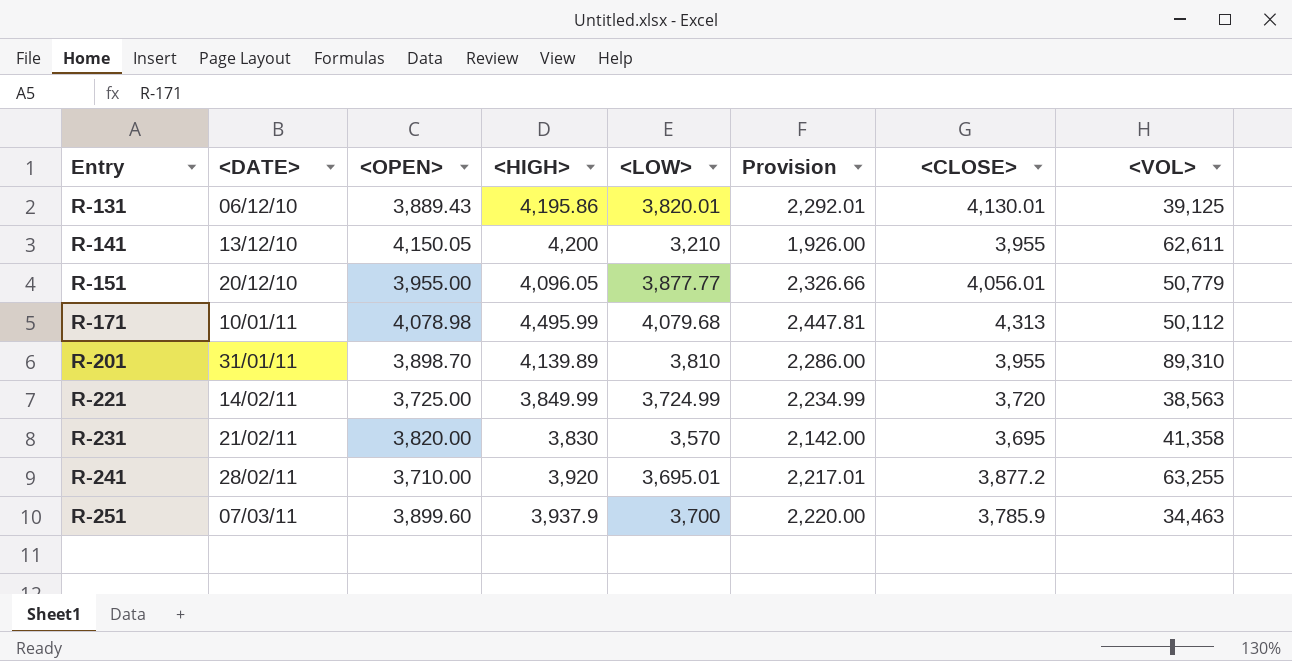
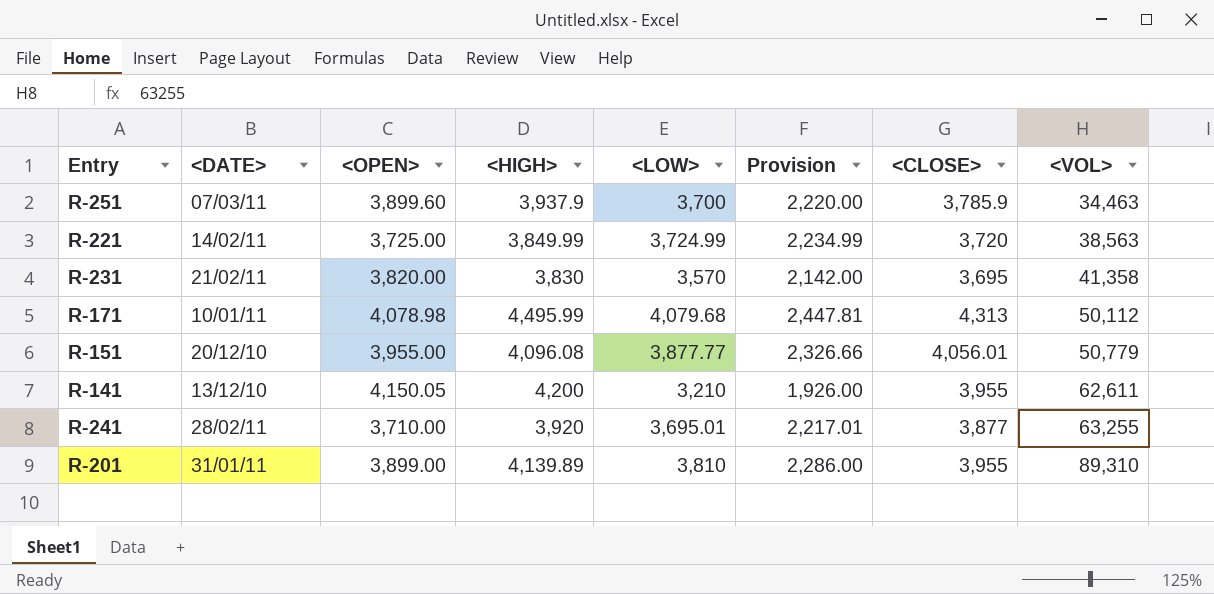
row order: Entry ascending -> <VOL> ascending
row R-131: 06/12/10 | 3,889.43 | 4,195.86 | 3,820.01 | 2,292.01 | 4,130.01 | 39,125 -> none
R-151 | <HIGH>: 4,096.05 -> 4,096.08
R-241 | <CLOSE>: 3,877.2 -> 3,877
R-201 | <OPEN>: 3,898.70 -> 3,899.00

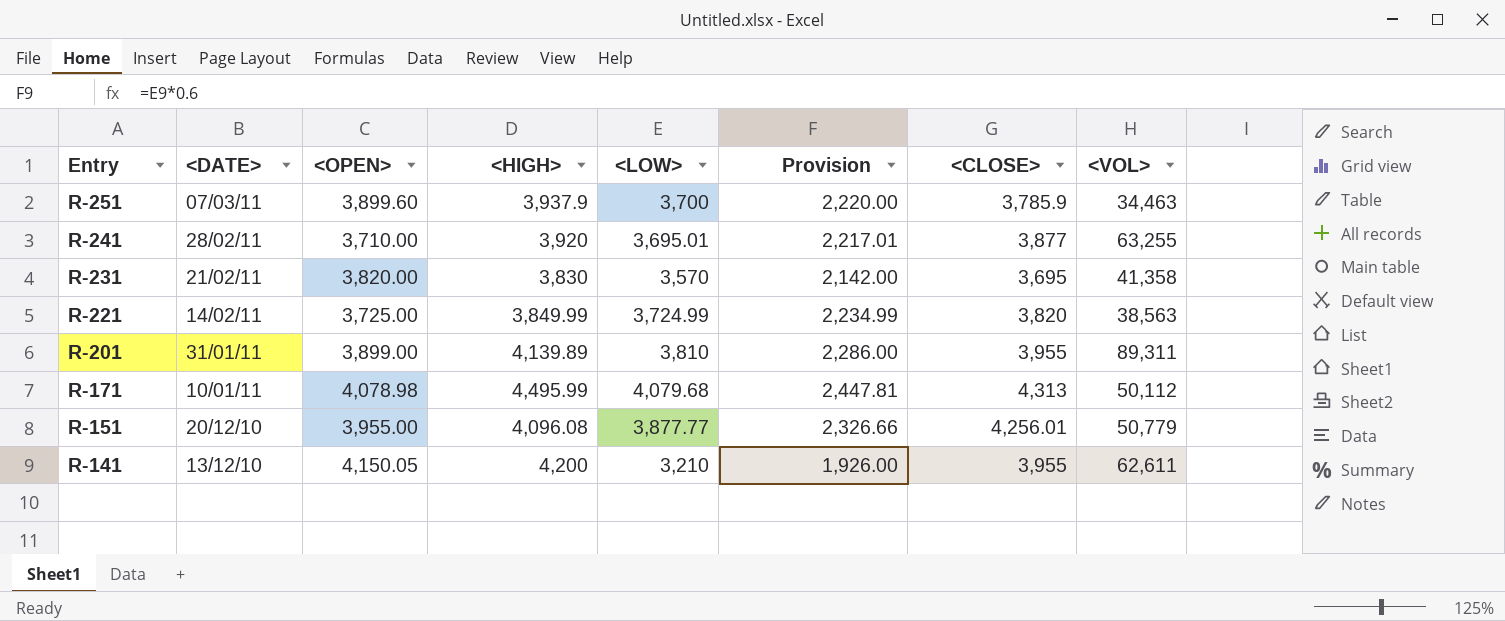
row order: <VOL> ascending -> Entry descending
R-221 | <CLOSE>: 3,720 -> 3,820
R-201 | <VOL>: 89,310 -> 89,311
R-151 | <CLOSE>: 4,056.01 -> 4,256.01

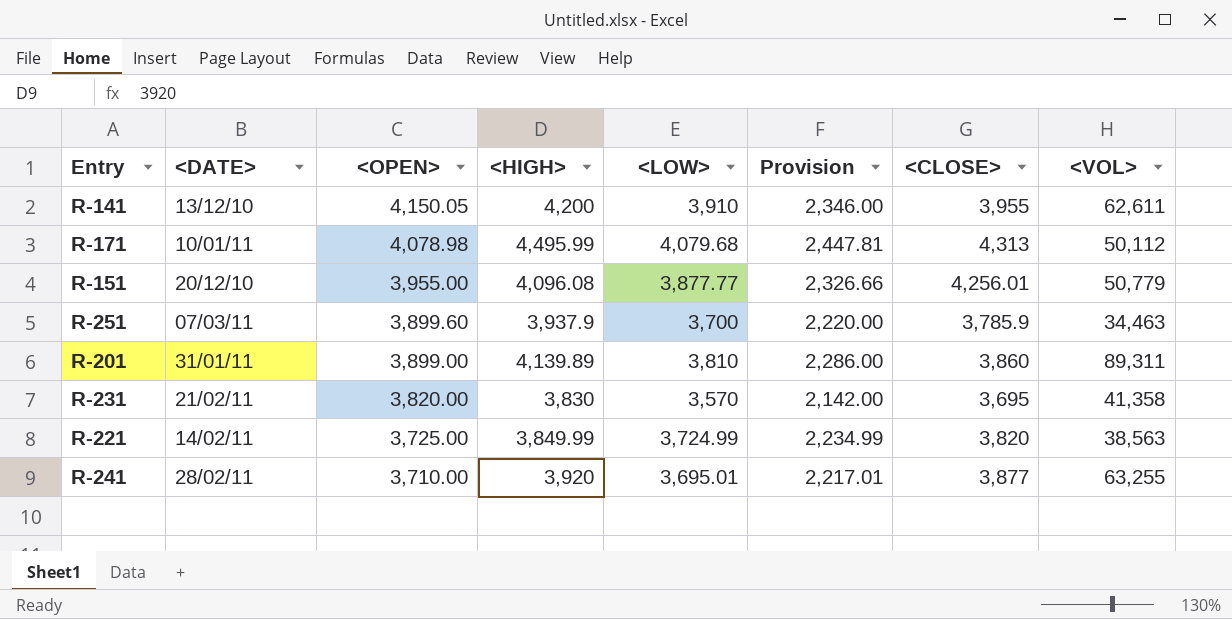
row order: Entry descending -> <OPEN> descending
R-141 | <LOW>: 3,210 -> 3,910
R-141 | Provision: 1,926.00 -> 2,346.00
R-201 | <CLOSE>: 3,955 -> 3,860

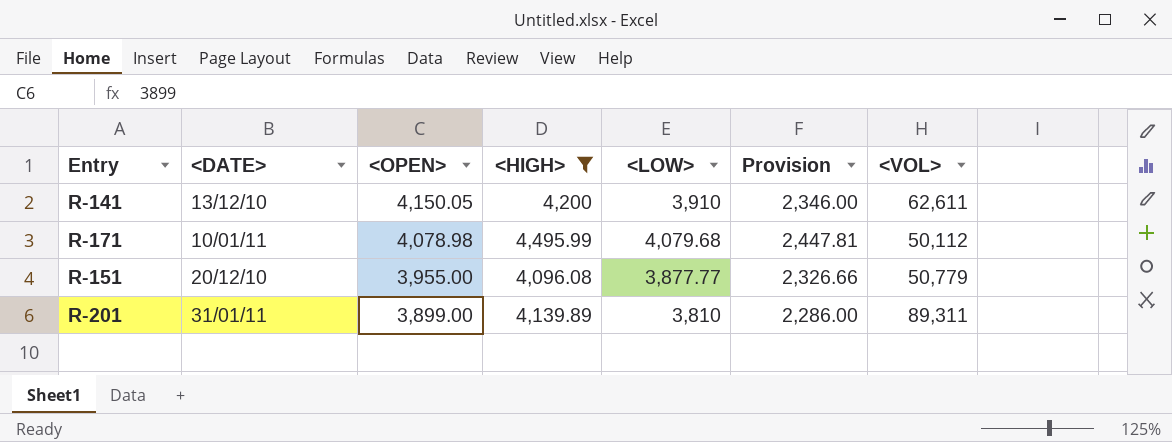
filter: none -> <HIGH> >= 4,096.08
column <CLOSE> | position: 7 -> none

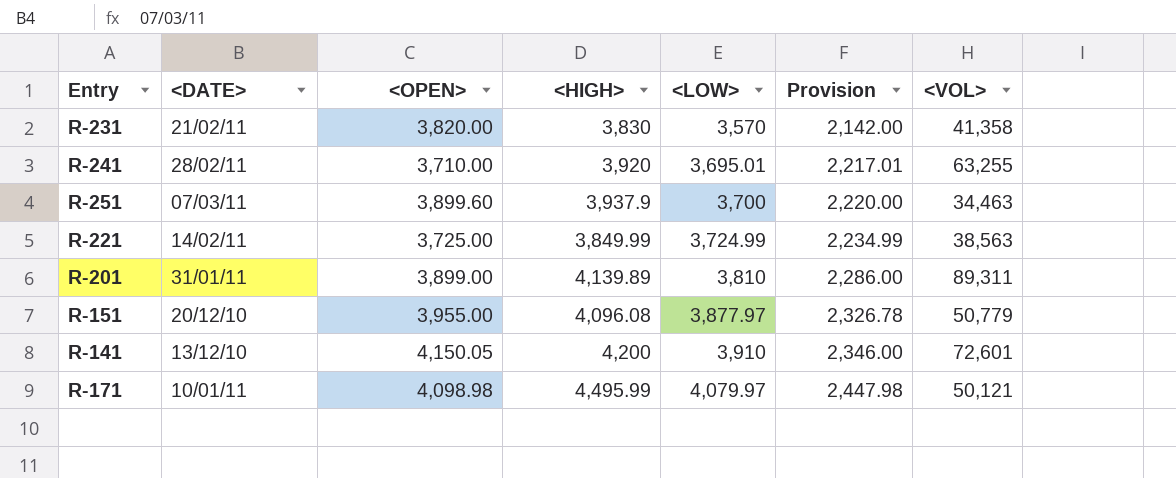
filter: <HIGH> >= 4,096.08 -> none
row order: <OPEN> descending -> <LOW> ascending
R-151 | <LOW>: 3,877.77 -> 3,877.97
R-151 | Provision: 2,326.66 -> 2,326.78
R-141 | <VOL>: 62,611 -> 72,601
R-171 | <OPEN>: 4,078.98 -> 4,098.98
R-171 | <LOW>: 4,079.68 -> 4,079.97
R-171 | Provision: 2,447.81 -> 2,447.98
R-171 | <VOL>: 50,112 -> 50,121

